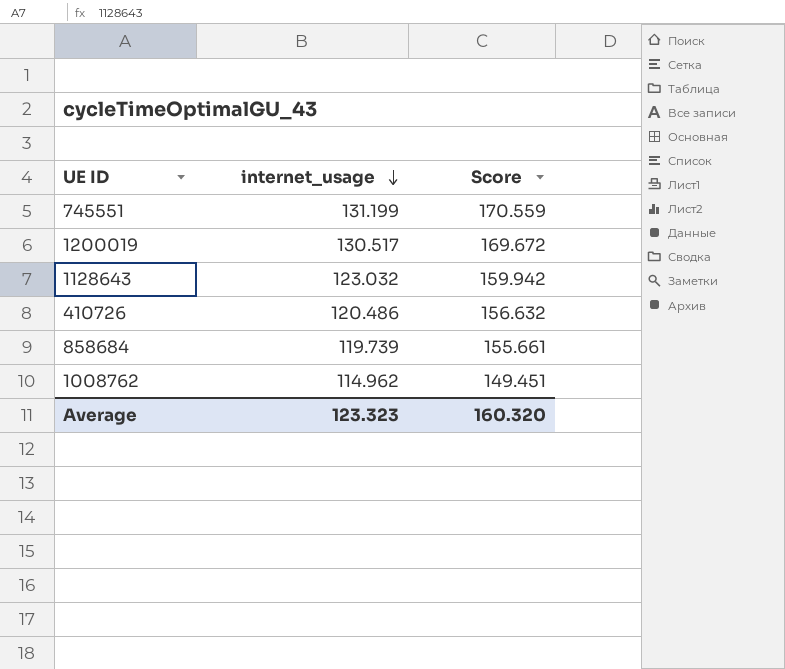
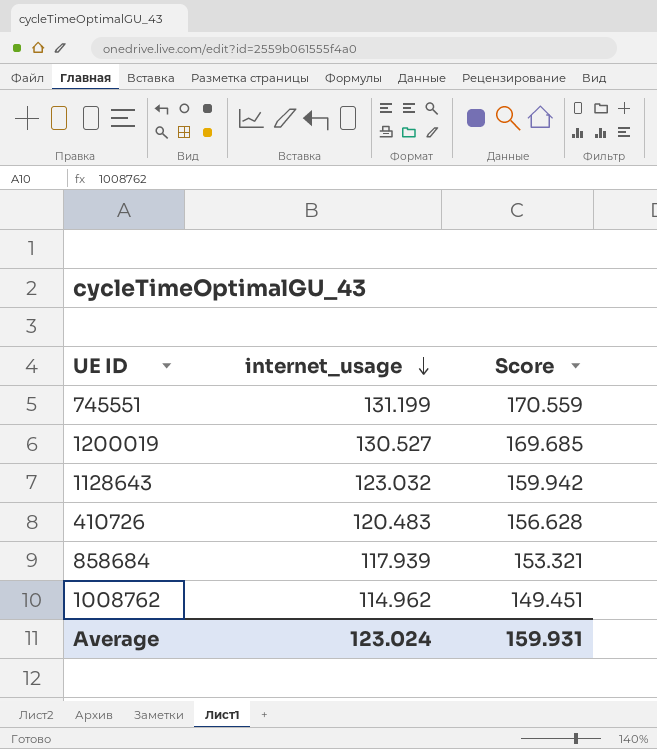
1200019 | internet_usage: 130.517 -> 130.527
1200019 | Score: 169.672 -> 169.685
410726 | internet_usage: 120.486 -> 120.483
410726 | Score: 156.632 -> 156.628
858684 | internet_usage: 119.739 -> 117.939
858684 | Score: 155.661 -> 153.321
Average | internet_usage: 123.323 -> 123.024
Average | Score: 160.320 -> 159.931

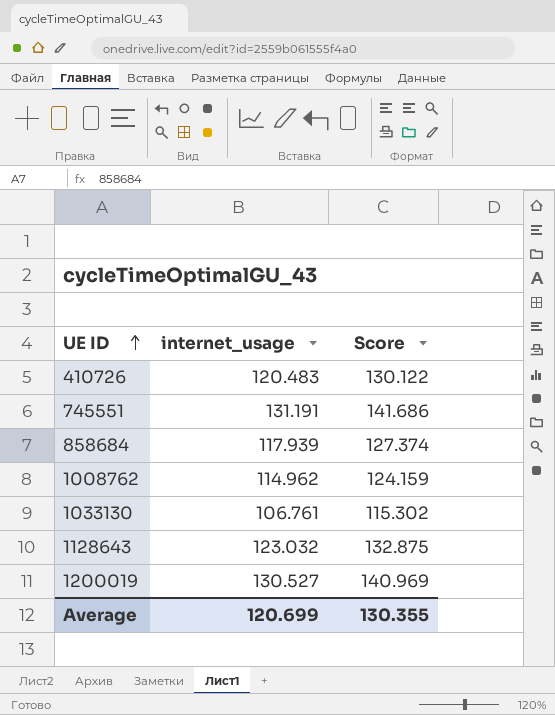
row order: internet_usage descending -> UE ID ascending
column Score | formula: [internet_usage] * 1.3 -> [internet_usage] * 1.08
745551 | internet_usage: 131.199 -> 131.191
row 1033130: none -> 106.761 | 115.302
Average | internet_usage: 123.024 -> 120.699
Average | Score: 159.931 -> 130.355

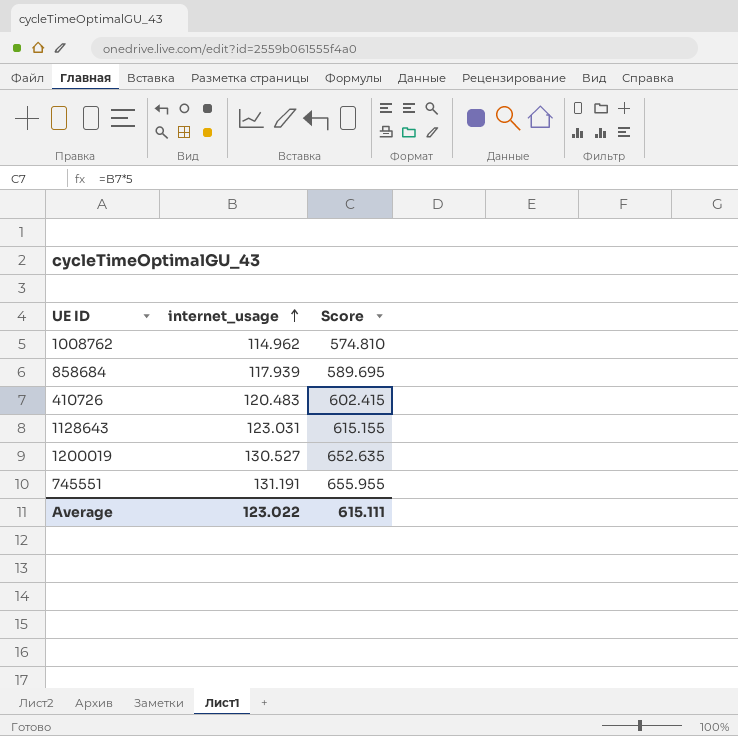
row order: UE ID ascending -> internet_usage ascending
column Score | formula: [internet_usage] * 1.08 -> [internet_usage] * 5
row 1033130: 106.761 | 115.302 -> none
1128643 | internet_usage: 123.032 -> 123.031
Average | internet_usage: 120.699 -> 123.022
Average | Score: 130.355 -> 615.111

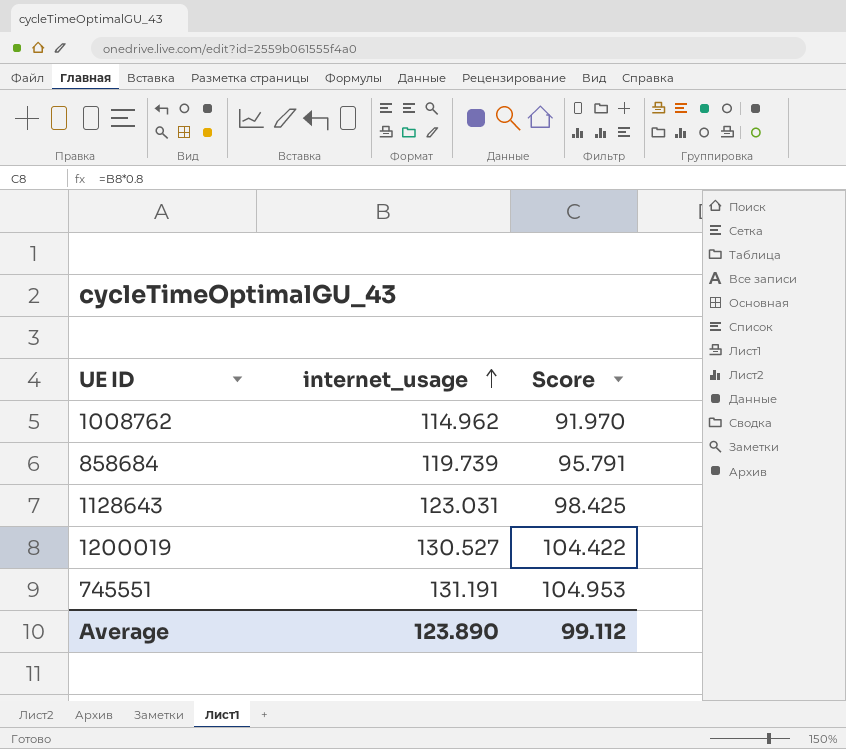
column Score | formula: [internet_usage] * 5 -> [internet_usage] * 0.8
row 410726: 120.483 | 602.415 -> none
858684 | internet_usage: 117.939 -> 119.739
Average | internet_usage: 123.022 -> 123.890
Average | Score: 615.111 -> 99.112

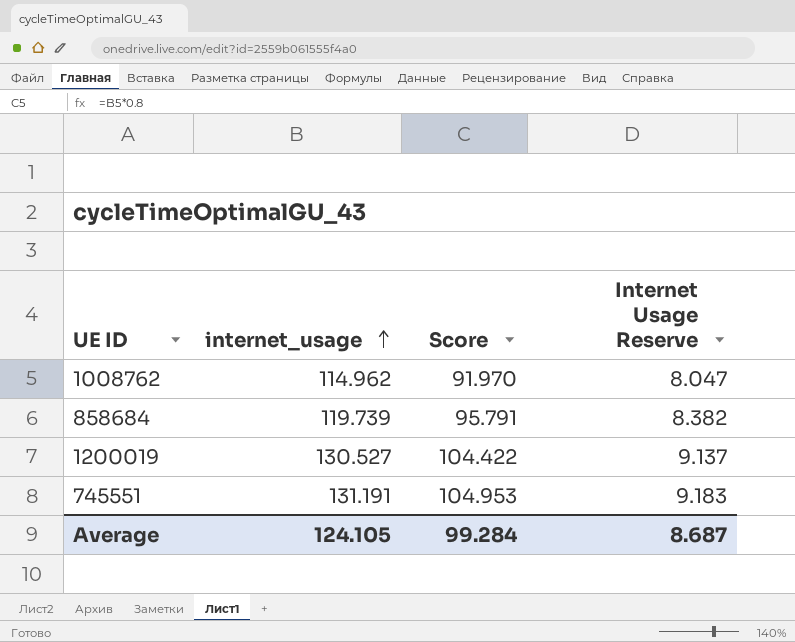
column Internet Usage Reserve | formula: none -> [internet_usage] * 0.07
row 1128643: 123.031 | 98.425 -> none
Average | internet_usage: 123.890 -> 124.105
Average | Score: 99.112 -> 99.284

